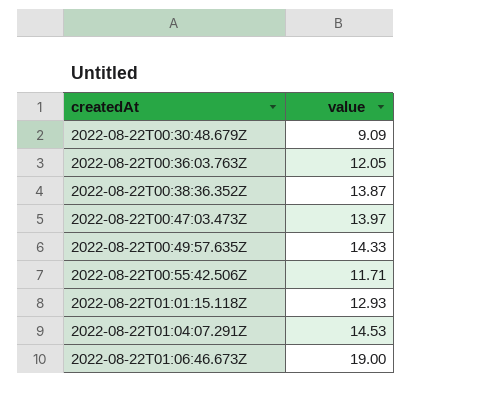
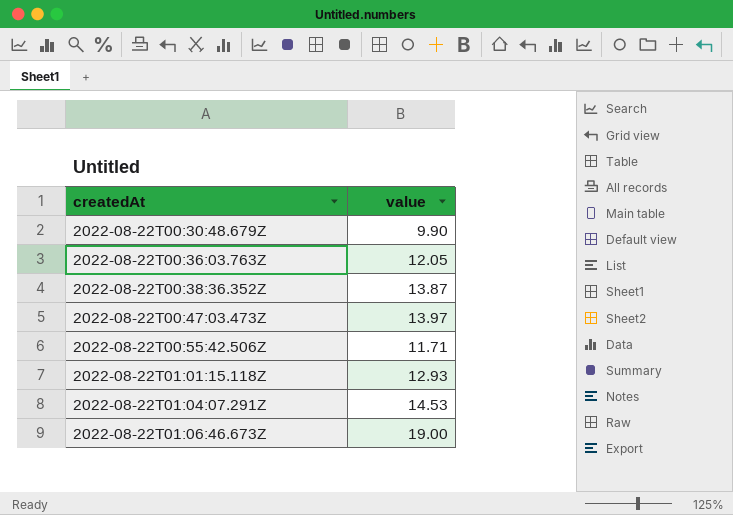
row 2022-08-22T00:49:57.635Z: 14.33 -> none
2022-08-22T00:30:48.679Z | value: 9.09 -> 9.90

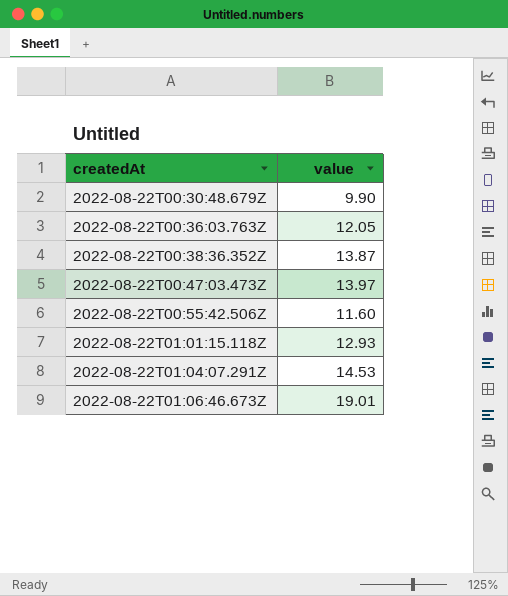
2022-08-22T00:55:42.506Z | value: 11.71 -> 11.60
2022-08-22T01:06:46.673Z | value: 19.00 -> 19.01

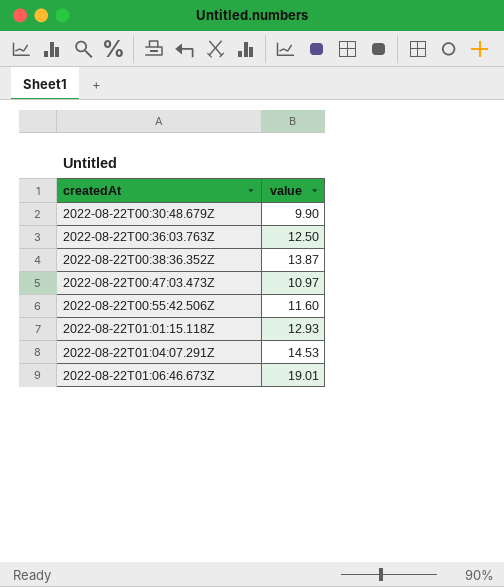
2022-08-22T00:36:03.763Z | value: 12.05 -> 12.50
2022-08-22T00:47:03.473Z | value: 13.97 -> 10.97

